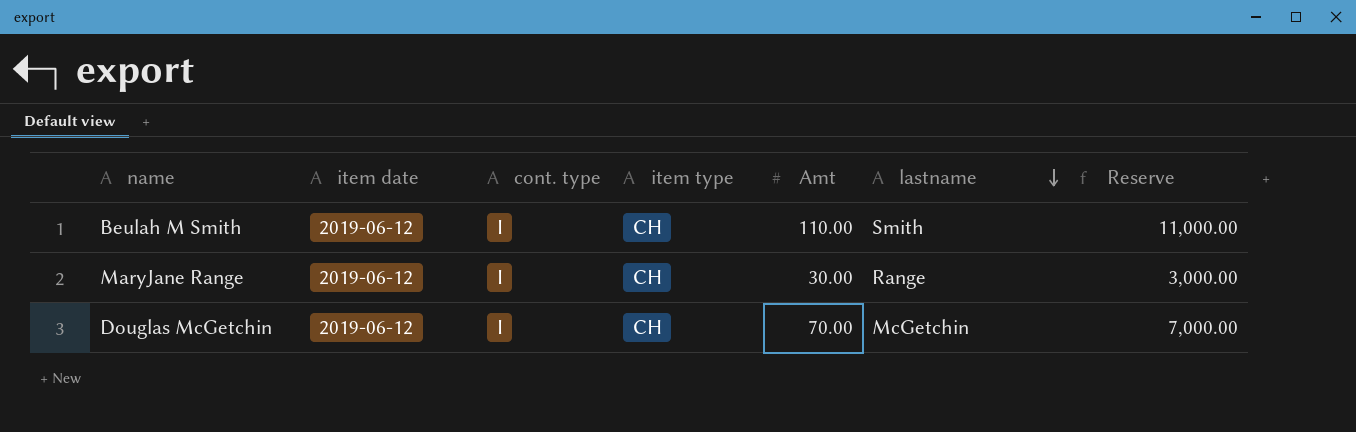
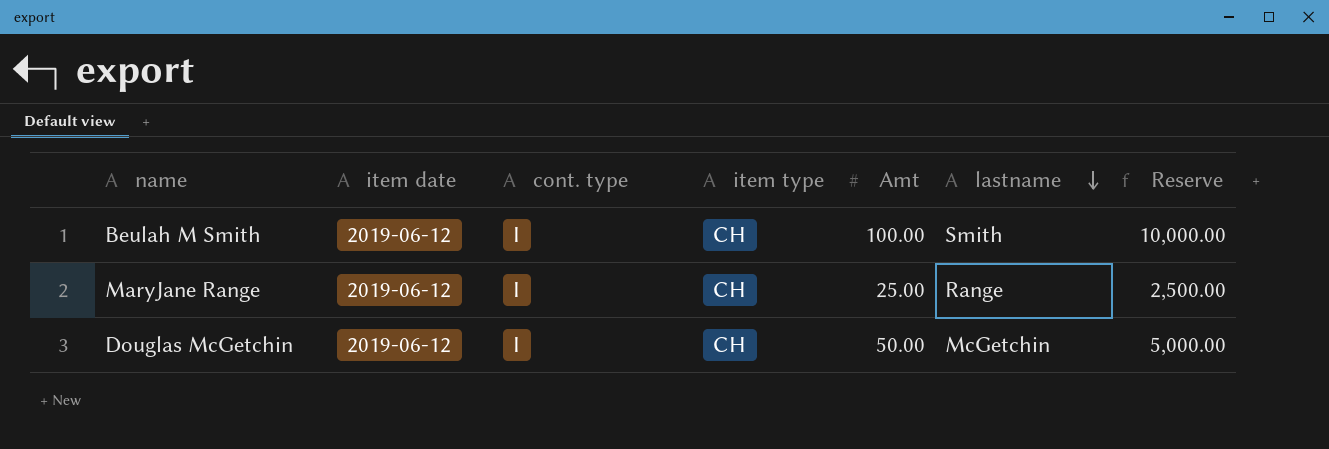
Beulah M Smith | Amt: 110.00 -> 100.00
Beulah M Smith | Reserve: 11,000.00 -> 10,000.00
MaryJane Range | Amt: 30.00 -> 25.00
MaryJane Range | Reserve: 3,000.00 -> 2,500.00
Douglas McGetchin | Amt: 70.00 -> 50.00
Douglas McGetchin | Reserve: 7,000.00 -> 5,000.00

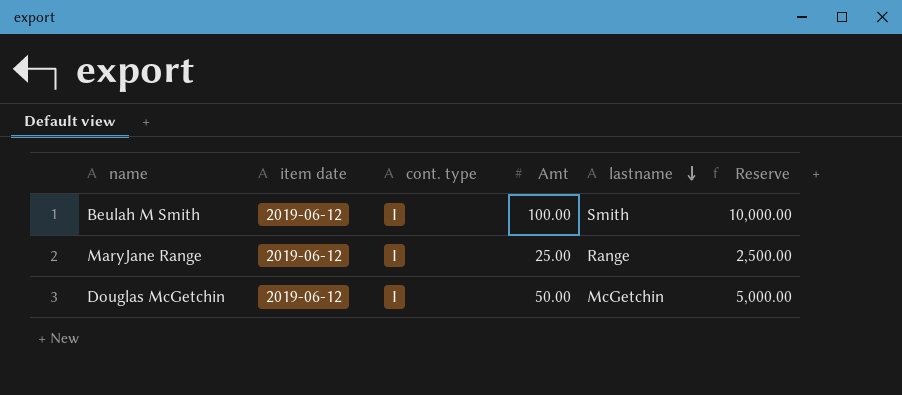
column item type | position: 4 -> none

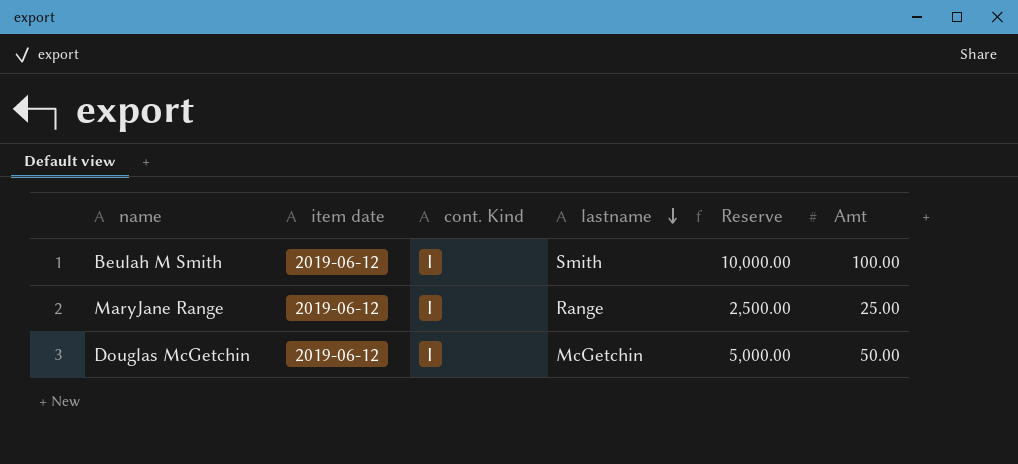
column name: cont. type -> cont. Kind
column Amt | position: 4 -> 6

